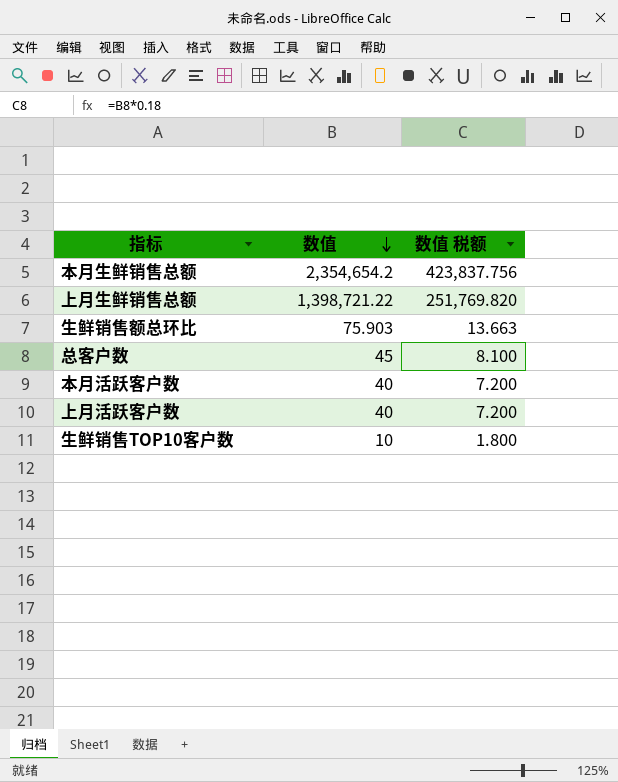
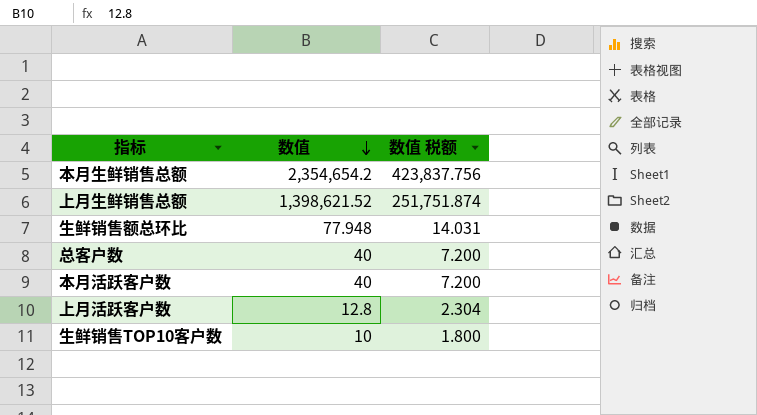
上月生鲜销售总额 | 数值: 1,398,721.22 -> 1,398,621.52
上月生鲜销售总额 | 数值 税额: 251,769.820 -> 251,751.874
生鲜销售额总环比 | 数值: 75.903 -> 77.948
生鲜销售额总环比 | 数值 税额: 13.663 -> 14.031
总客户数 | 数值: 45 -> 40
总客户数 | 数值 税额: 8.100 -> 7.200
上月活跃客户数 | 数值: 40 -> 12.8
上月活跃客户数 | 数值 税额: 7.200 -> 2.304

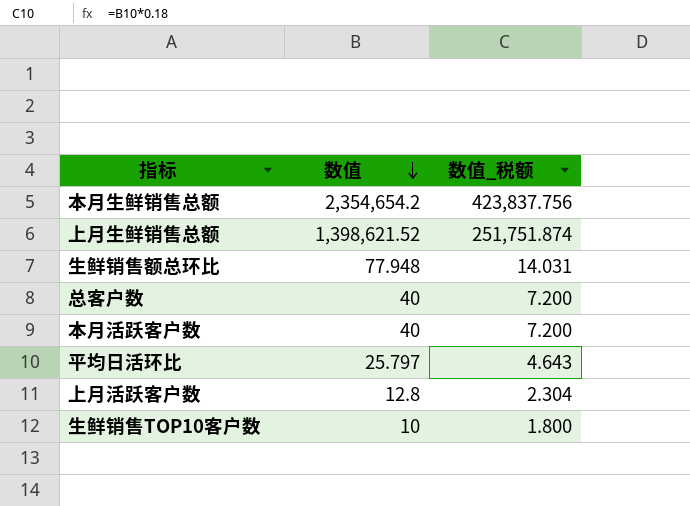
column name: 数值 税额 -> 数值_税额
row 平均日活环比: none -> 25.797 | 4.643

